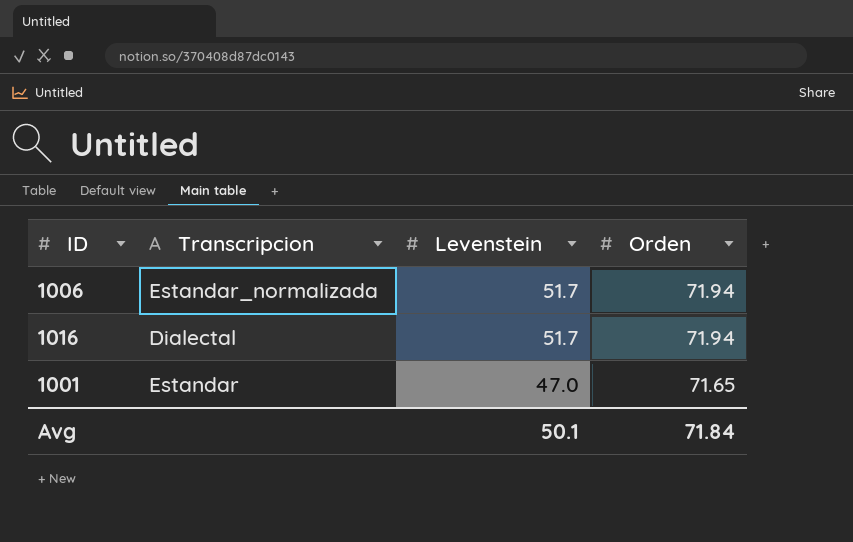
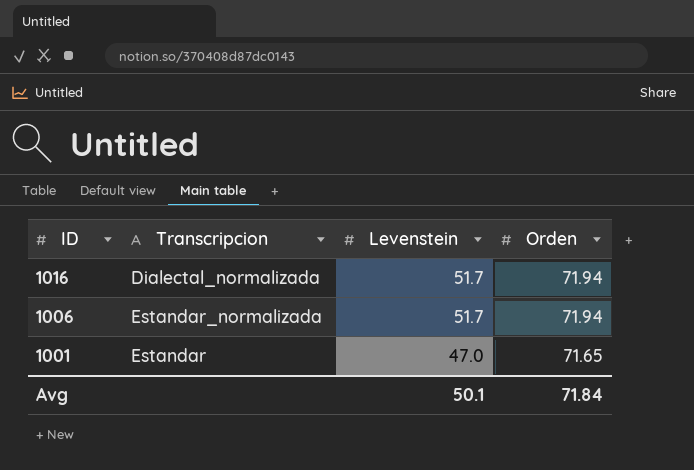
row order: Levenstein descending -> ID descending
1016 | Transcripcion: Dialectal -> Dialectal_normalizada

